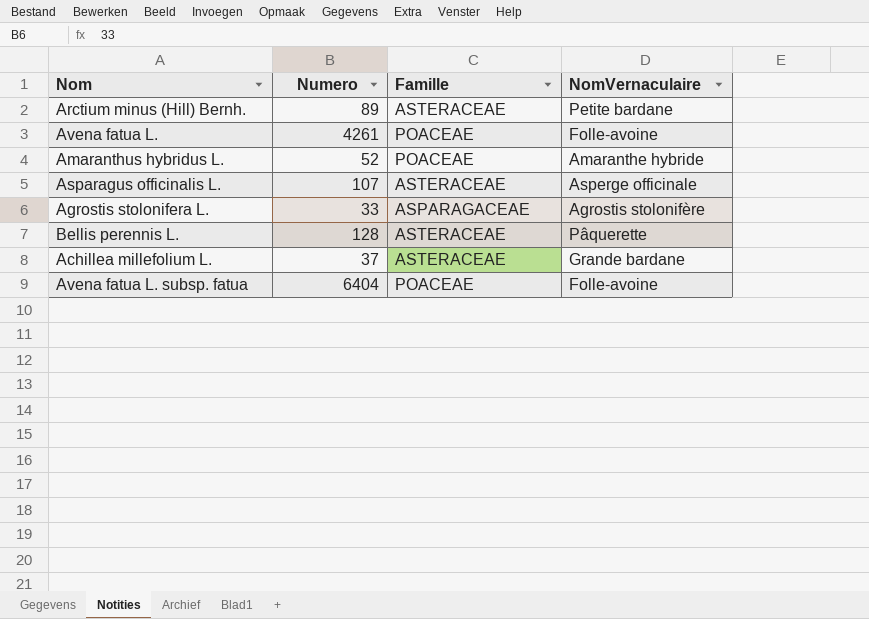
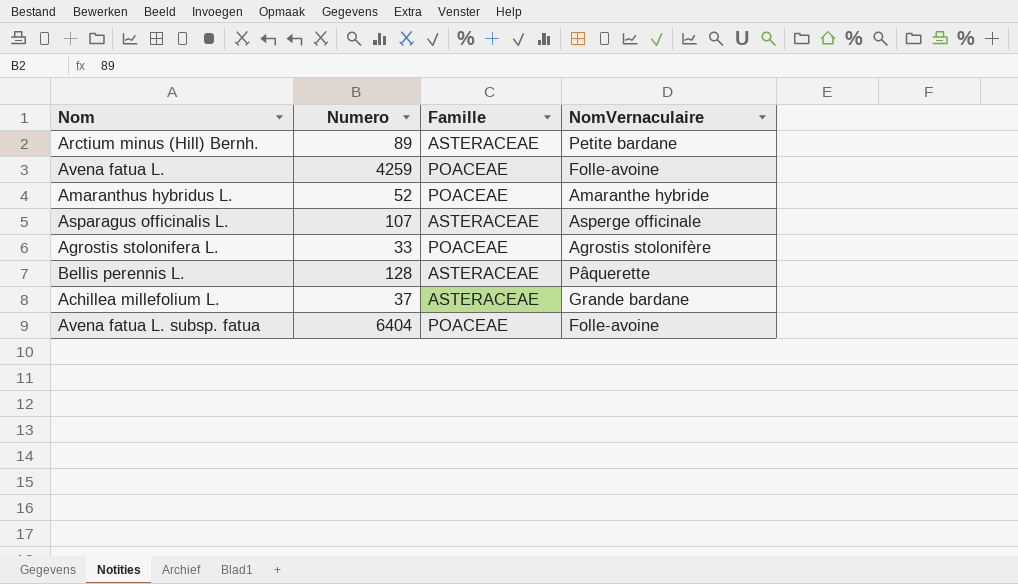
Avena fatua L. | Numero: 4261 -> 4259
Agrostis stolonifera L. | Famille: ASPARAGACEAE -> POACEAE

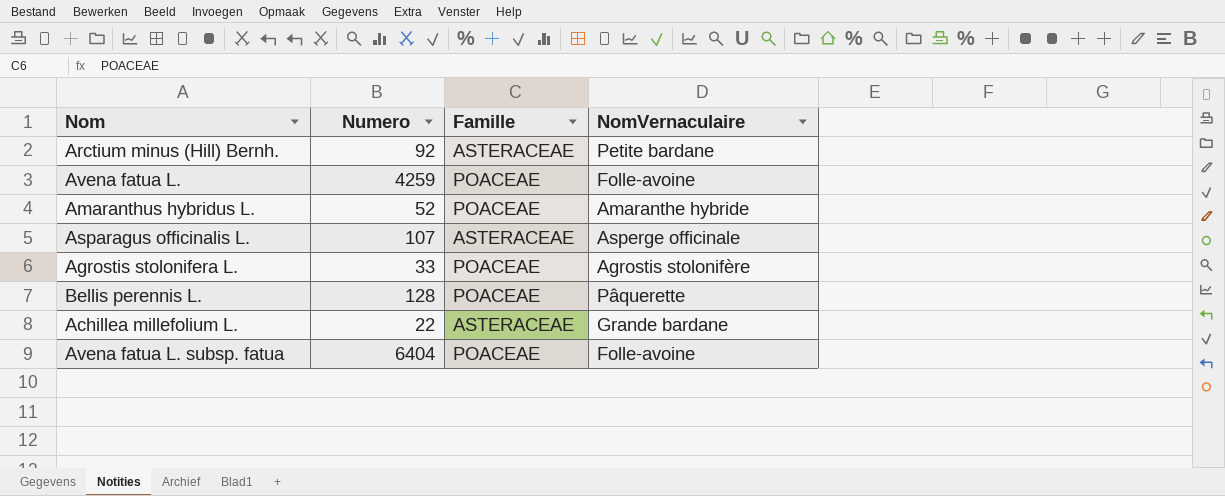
Arctium minus (Hill) Bernh. | Numero: 89 -> 92
Bellis perennis L. | Famille: ASTERACEAE -> POACEAE
Achillea millefolium L. | Numero: 37 -> 22

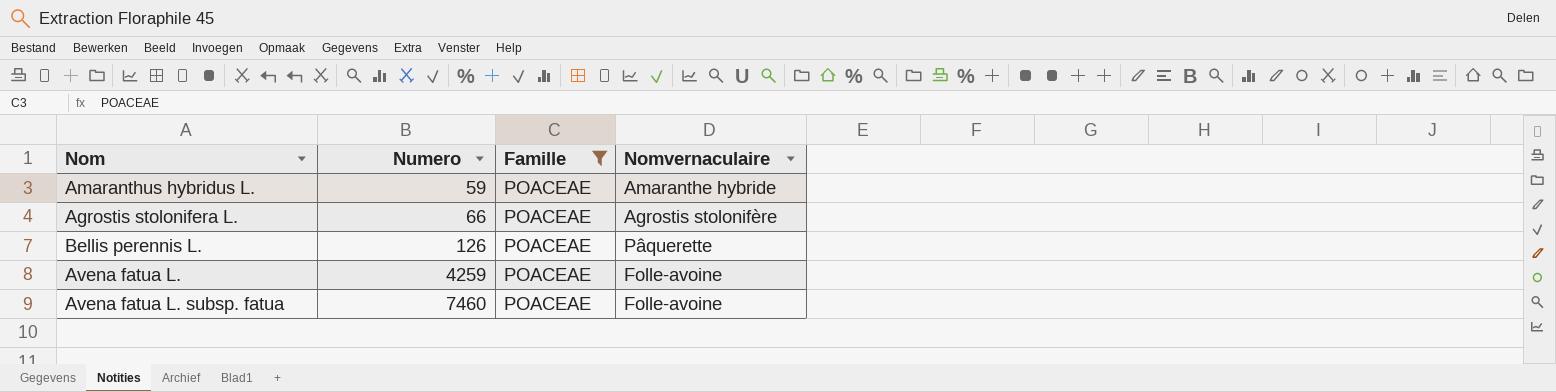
filter: none -> Famille = POACEAE
row order: none -> Numero ascending
column name: NomVernaculaire -> Nomvernaculaire
Amaranthus hybridus L. | Numero: 52 -> 59
Agrostis stolonifera L. | Numero: 33 -> 66
Bellis perennis L. | Numero: 128 -> 126
Avena fatua L. subsp. fatua | Numero: 6404 -> 7460

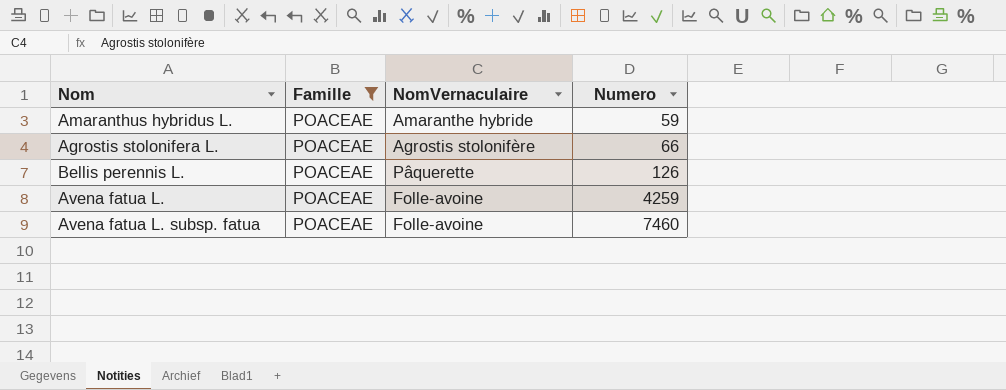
column name: Nomvernaculaire -> NomVernaculaire
column Numero | position: 2 -> 4

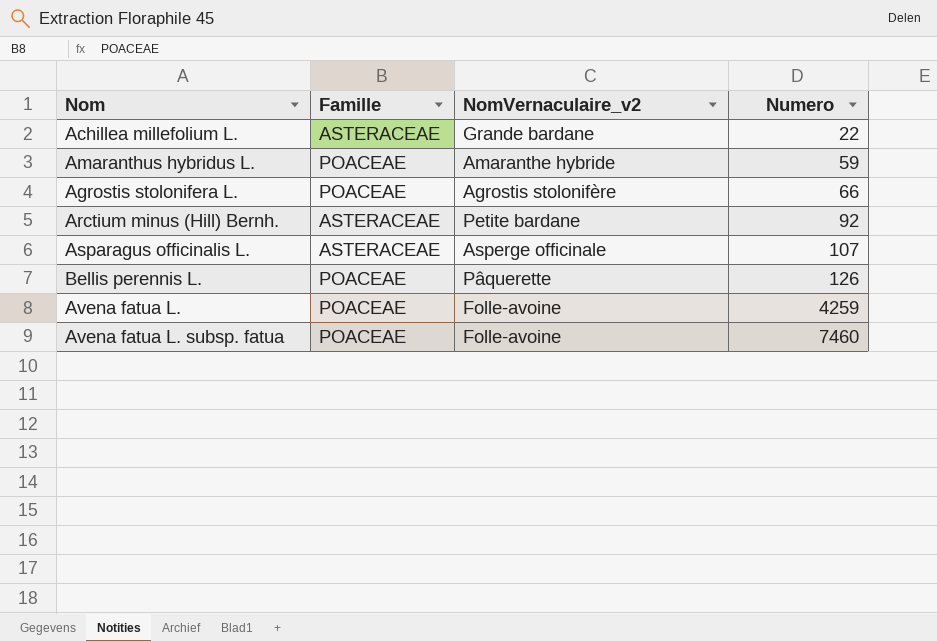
filter: Famille = POACEAE -> none
column name: NomVernaculaire -> NomVernaculaire_v2

